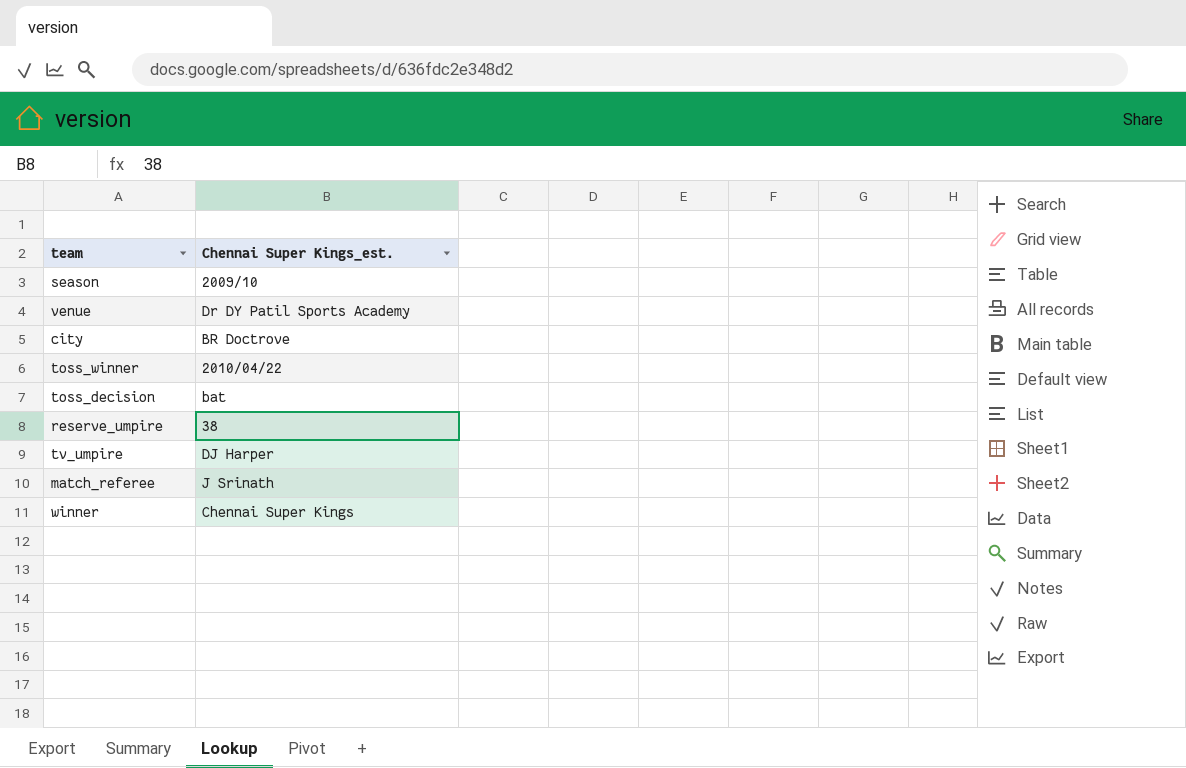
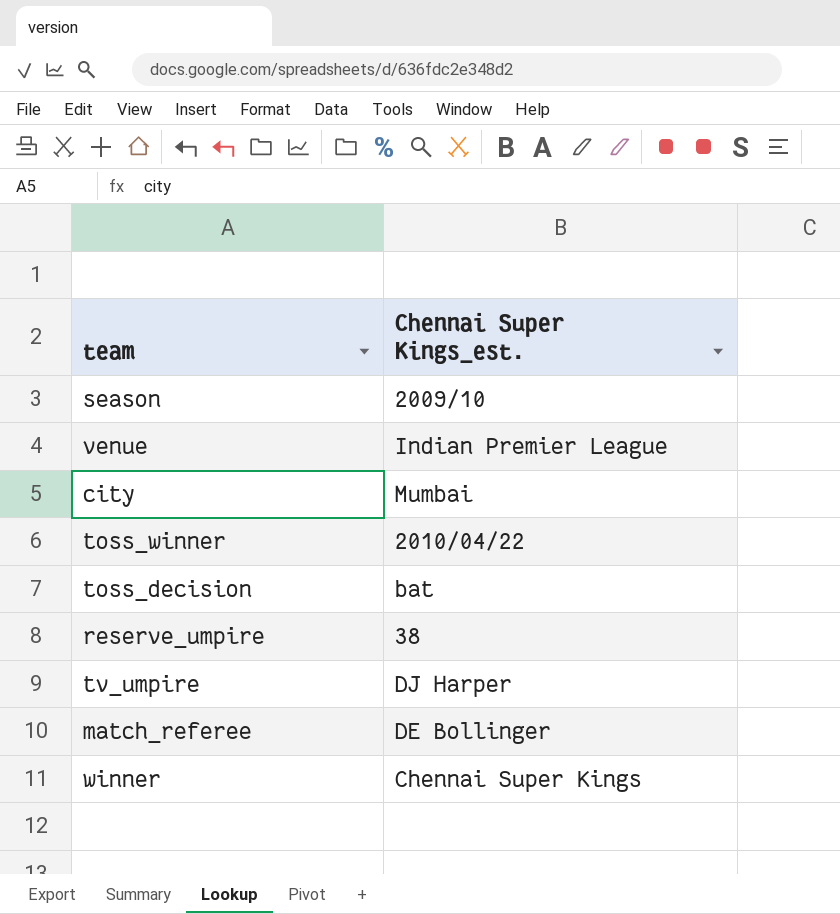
venue | Chennai Super Kings_est.: Dr DY Patil Sports Academy -> Indian Premier League
city | Chennai Super Kings_est.: BR Doctrove -> Mumbai
match_referee | Chennai Super Kings_est.: J Srinath -> DE Bollinger

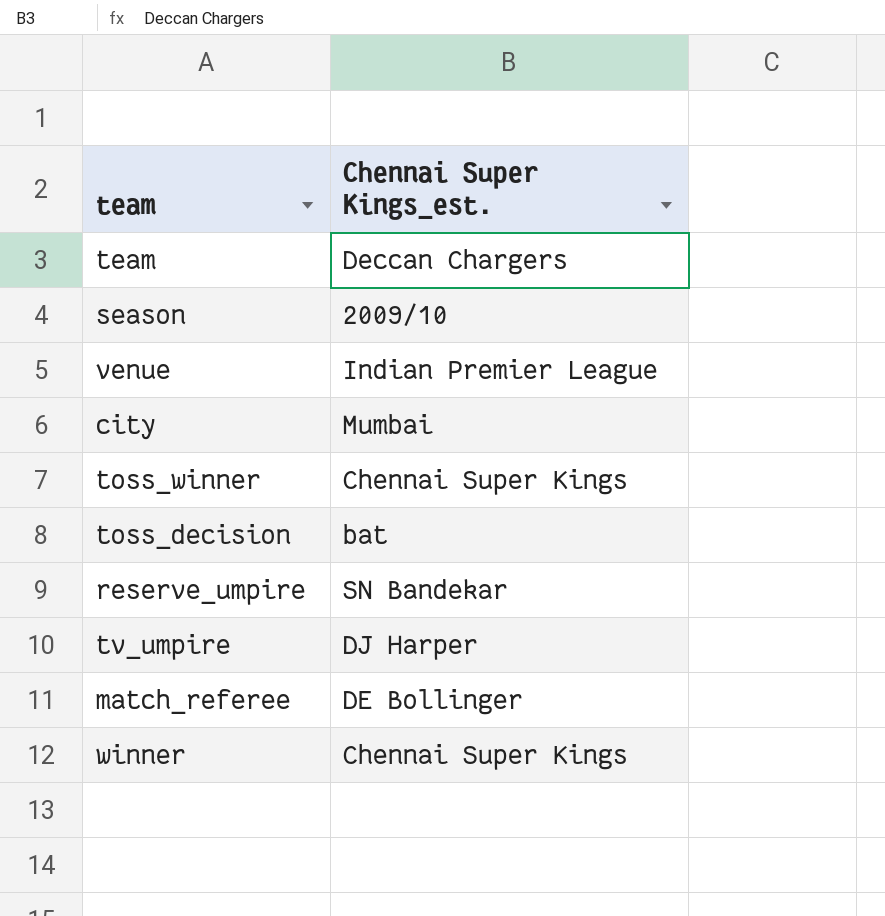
row team: none -> Deccan Chargers
toss_winner | Chennai Super Kings_est.: 2010/04/22 -> Chennai Super Kings
reserve_umpire | Chennai Super Kings_est.: 38 -> SN Bandekar

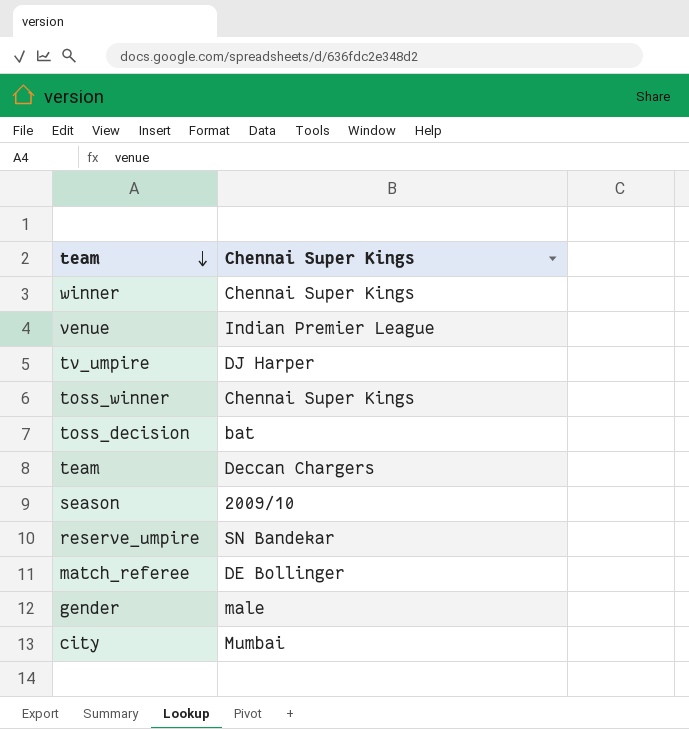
row order: none -> team descending
column name: Chennai Super Kings_est. -> Chennai Super Kings
row gender: none -> male

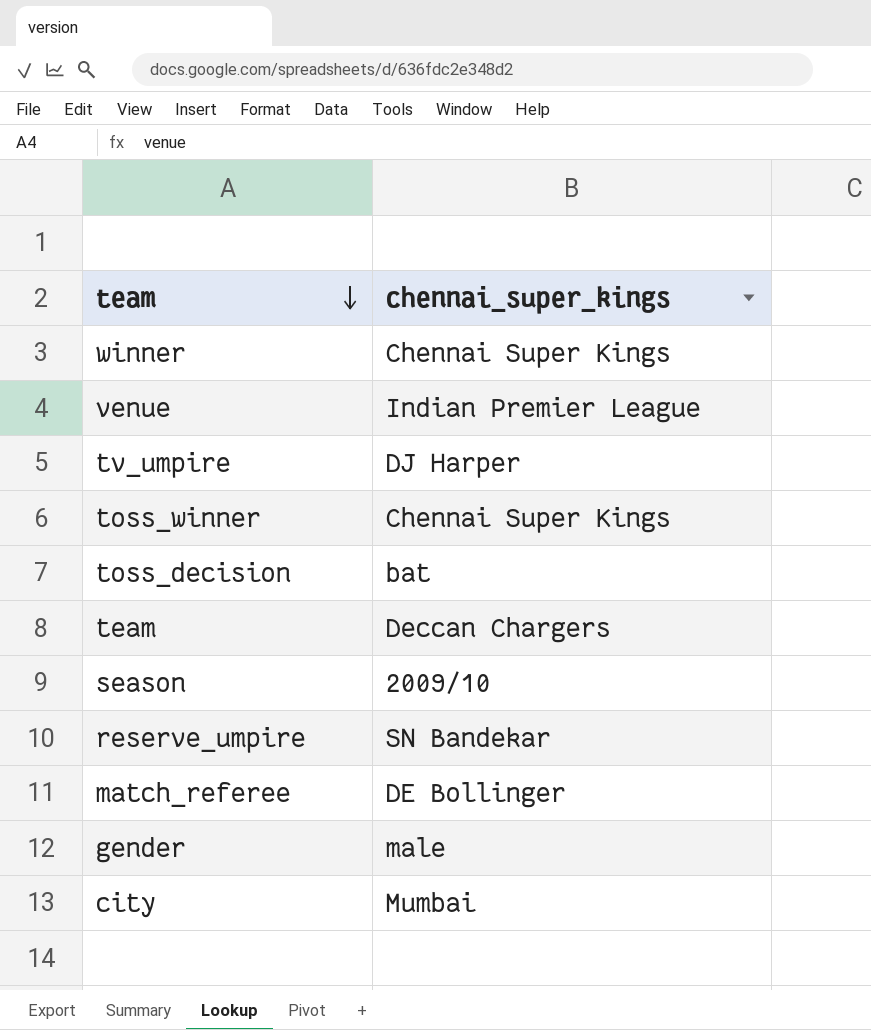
column name: Chennai Super Kings -> chennai_super_kings

